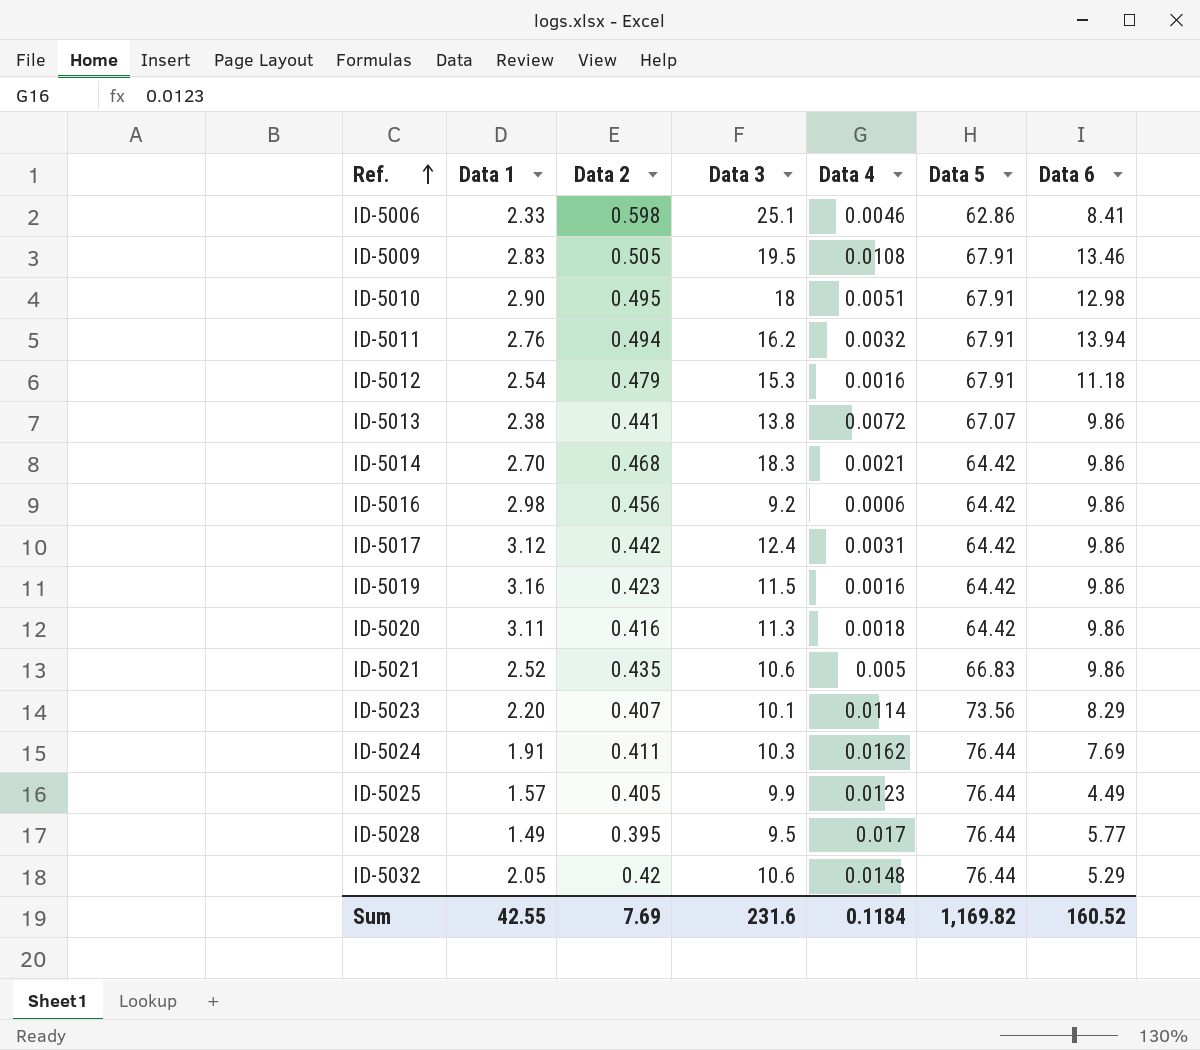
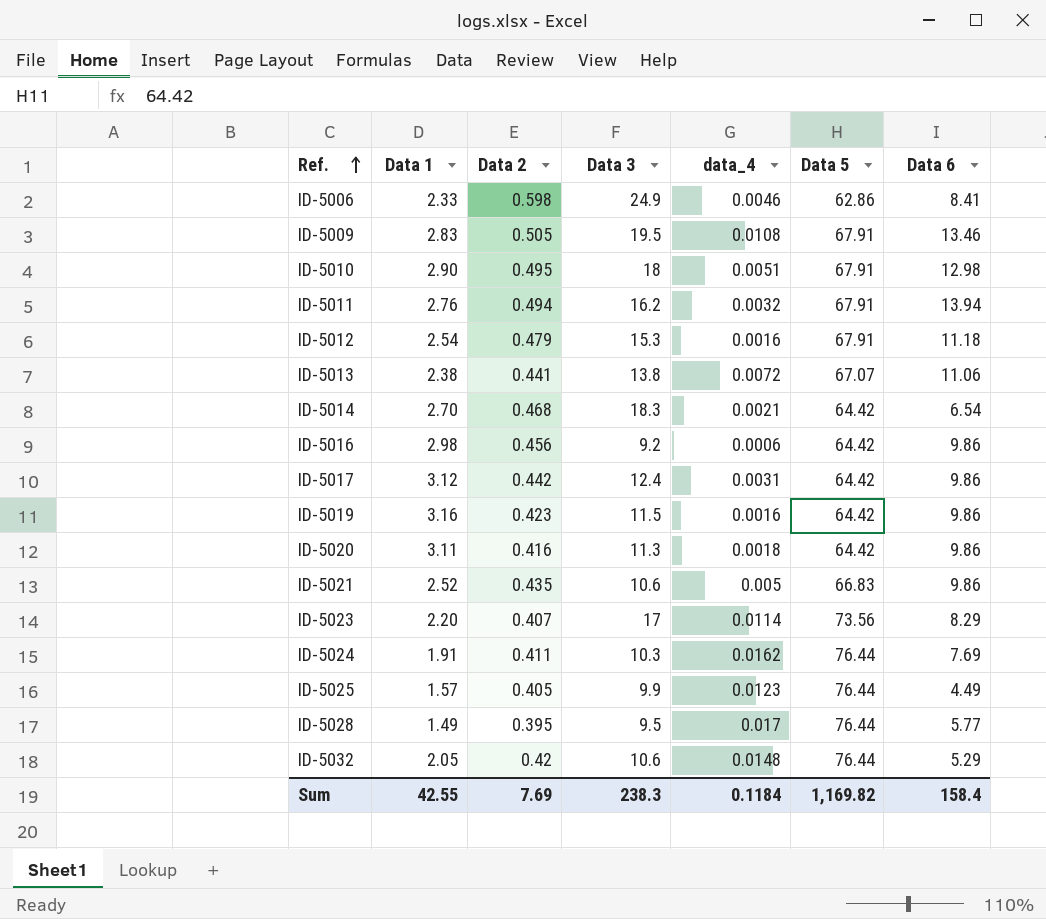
column name: Data 4 -> data_4
ID-5006 | Data 3: 25.1 -> 24.9
ID-5013 | Data 6: 9.86 -> 11.06
ID-5014 | Data 6: 9.86 -> 6.54
ID-5023 | Data 3: 10.1 -> 17
Sum | Data 3: 231.6 -> 238.3
Sum | Data 6: 160.52 -> 158.4

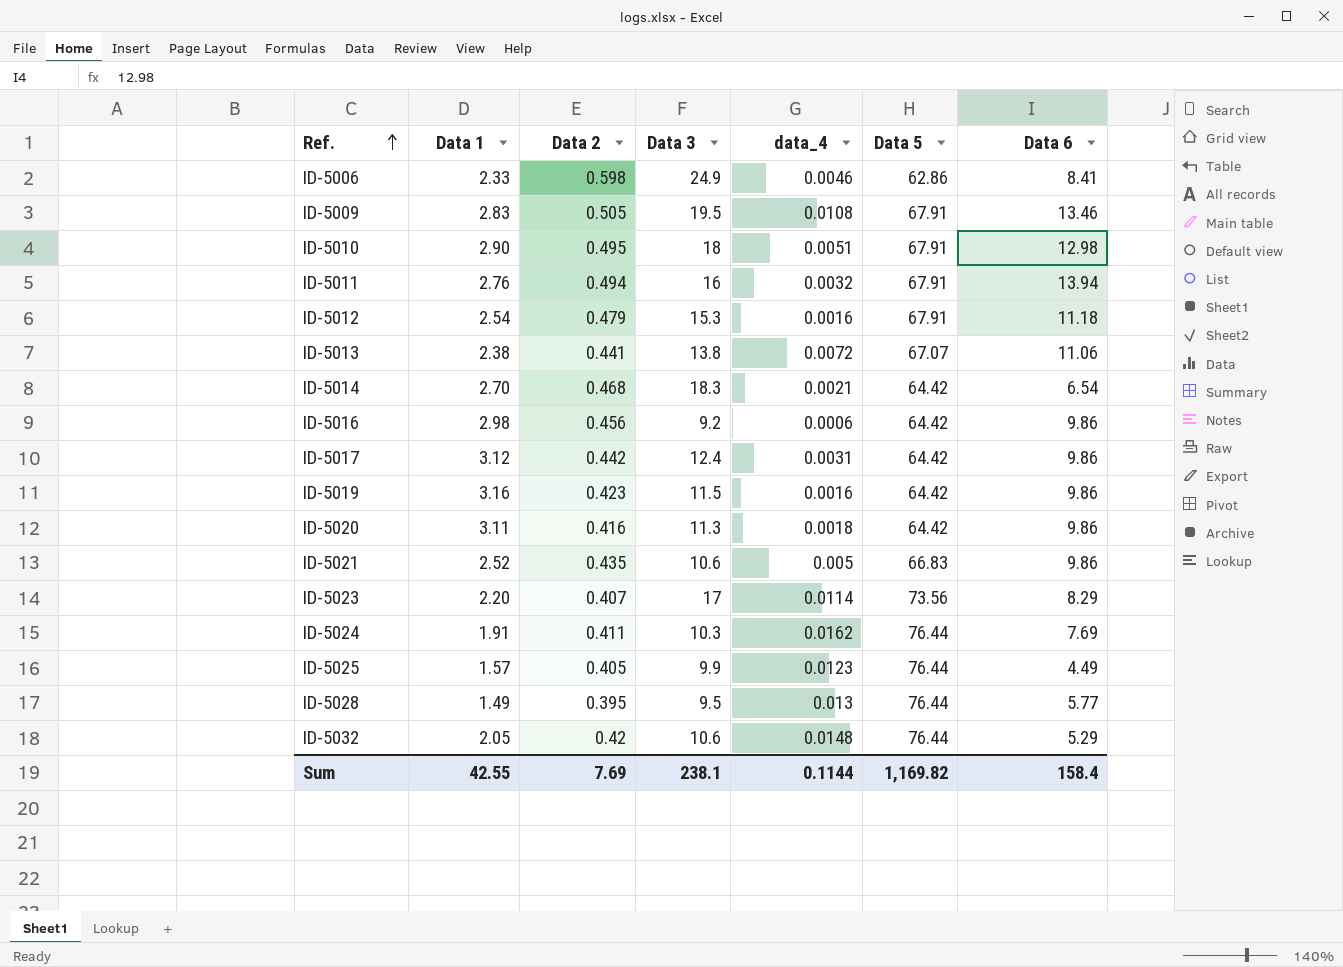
ID-5011 | Data 3: 16.2 -> 16
ID-5028 | data_4: 0.017 -> 0.013
Sum | Data 3: 238.3 -> 238.1
Sum | data_4: 0.1184 -> 0.1144

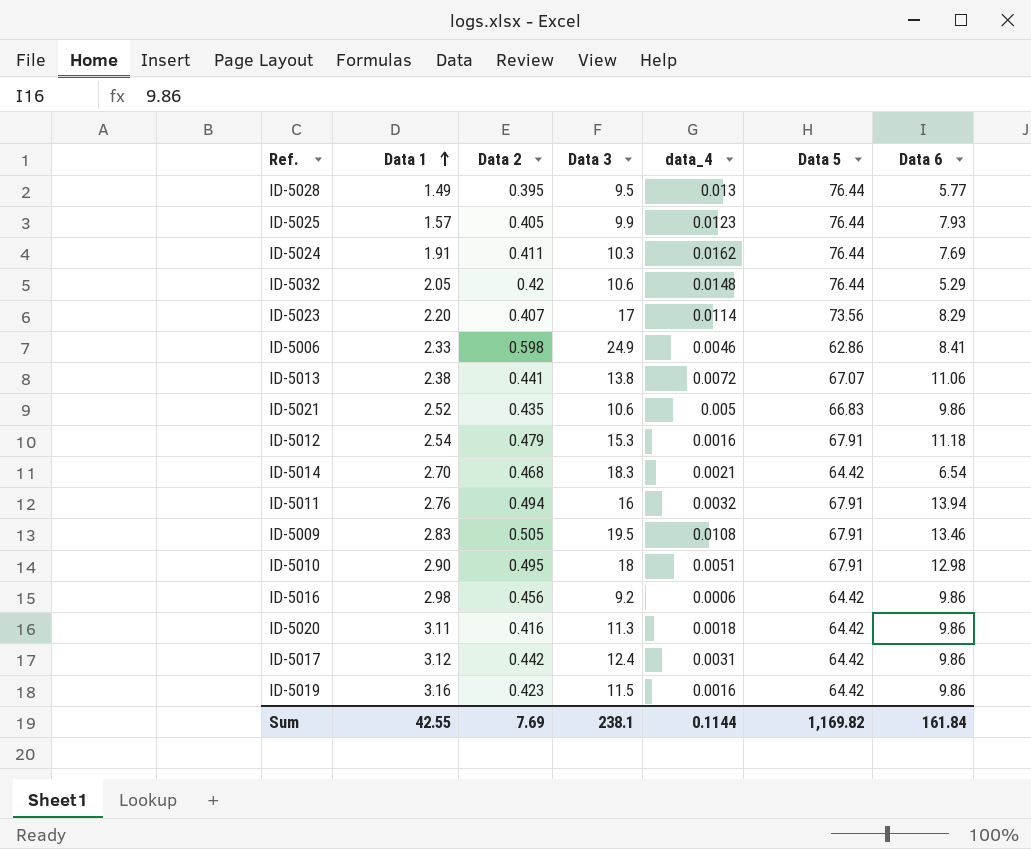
row order: Ref. ascending -> Data 1 ascending
ID-5025 | Data 6: 4.49 -> 7.93
Sum | Data 6: 158.4 -> 161.84

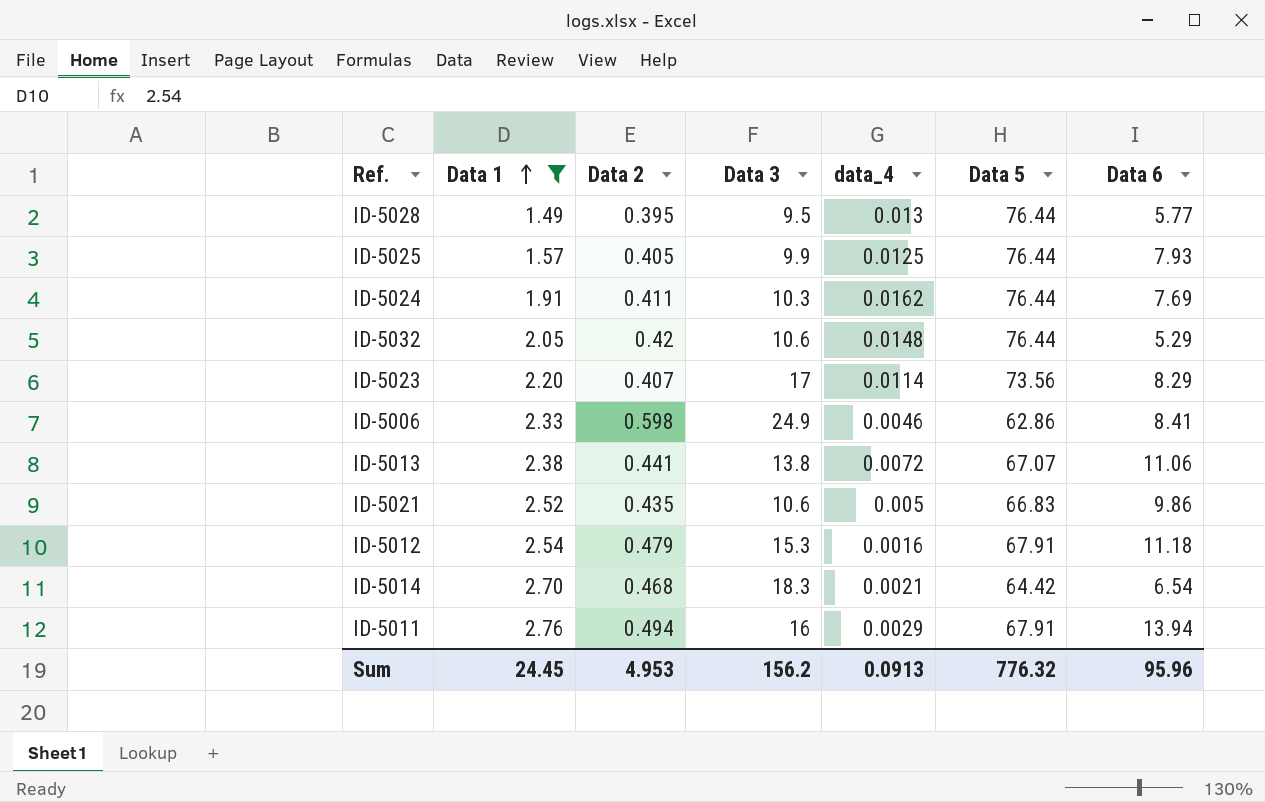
filter: none -> Data 1 <= 2.76
ID-5025 | data_4: 0.0123 -> 0.0125
ID-5011 | data_4: 0.0032 -> 0.0029
Sum | Data 1: 42.55 -> 24.45
Sum | Data 2: 7.69 -> 4.953
Sum | Data 3: 238.1 -> 156.2
Sum | data_4: 0.1144 -> 0.0913
Sum | Data 5: 1,169.82 -> 776.32
Sum | Data 6: 161.84 -> 95.96

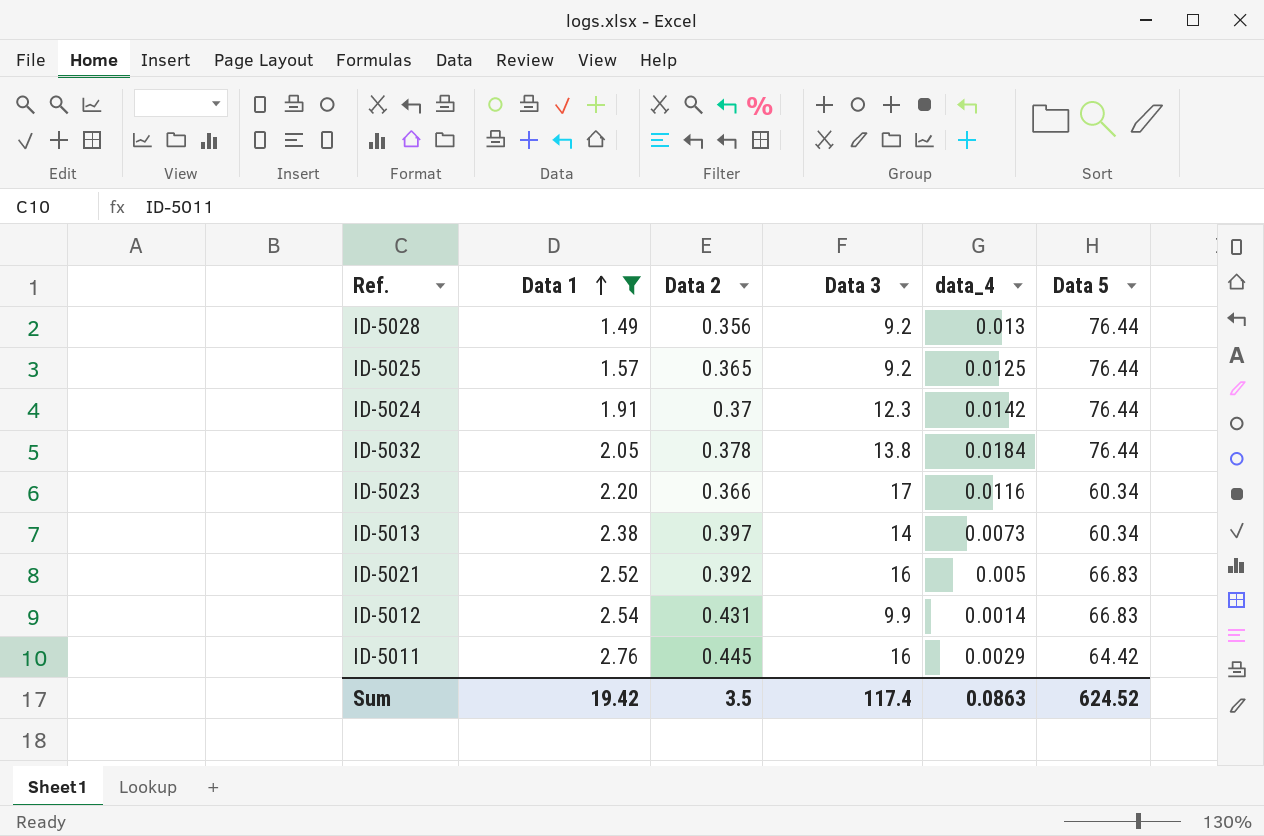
column Data 6 | position: 7 -> none
row ID-5006: 2.33 | 0.598 | 24.9 | 0.0046 | 62.86 | 8.41 -> none
row ID-5014: 2.70 | 0.468 | 18.3 | 0.0021 | 64.42 | 6.54 -> none
ID-5028 | Data 2: 0.395 -> 0.356
ID-5028 | Data 3: 9.5 -> 9.2
ID-5025 | Data 2: 0.405 -> 0.365
ID-5025 | Data 3: 9.9 -> 9.2
ID-5024 | Data 2: 0.411 -> 0.37
ID-5024 | Data 3: 10.3 -> 12.3
ID-5024 | data_4: 0.0162 -> 0.0142
ID-5032 | Data 2: 0.42 -> 0.378
ID-5032 | Data 3: 10.6 -> 13.8
ID-5032 | data_4: 0.0148 -> 0.0184
ID-5023 | Data 2: 0.407 -> 0.366
ID-5023 | data_4: 0.0114 -> 0.0116
ID-5023 | Data 5: 73.56 -> 60.34
ID-5013 | Data 2: 0.441 -> 0.397
ID-5013 | Data 3: 13.8 -> 14
ID-5013 | data_4: 0.0072 -> 0.0073
ID-5013 | Data 5: 67.07 -> 60.34
ID-5021 | Data 2: 0.435 -> 0.392
ID-5021 | Data 3: 10.6 -> 16
ID-5012 | Data 2: 0.479 -> 0.431
ID-5012 | Data 3: 15.3 -> 9.9
ID-5012 | data_4: 0.0016 -> 0.0014
ID-5012 | Data 5: 67.91 -> 66.83
ID-5011 | Data 2: 0.494 -> 0.445
ID-5011 | Data 5: 67.91 -> 64.42
Sum | Data 1: 24.45 -> 19.42
Sum | Data 2: 4.953 -> 3.5
Sum | Data 3: 156.2 -> 117.4
Sum | data_4: 0.0913 -> 0.0863
Sum | Data 5: 776.32 -> 624.52

